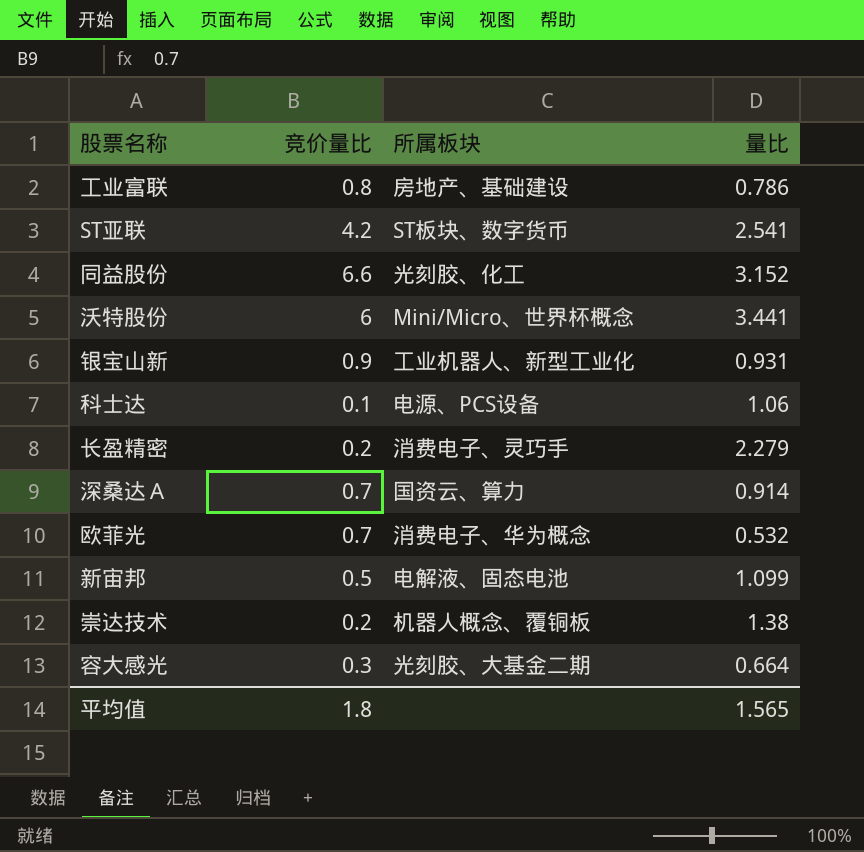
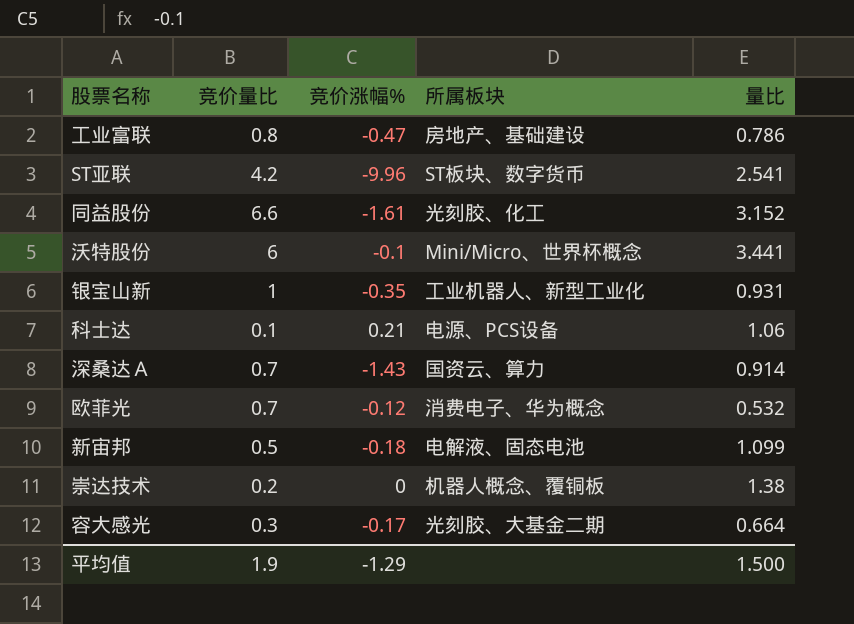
column 竞价涨幅% | position: none -> 3
row 长盈精密: 0.2 | 消费电子、灵巧手 | 2.279 -> none
银宝山新 | 竞价量比: 0.9 -> 1
平均值 | 竞价量比: 1.8 -> 1.9
平均值 | 量比: 1.565 -> 1.500

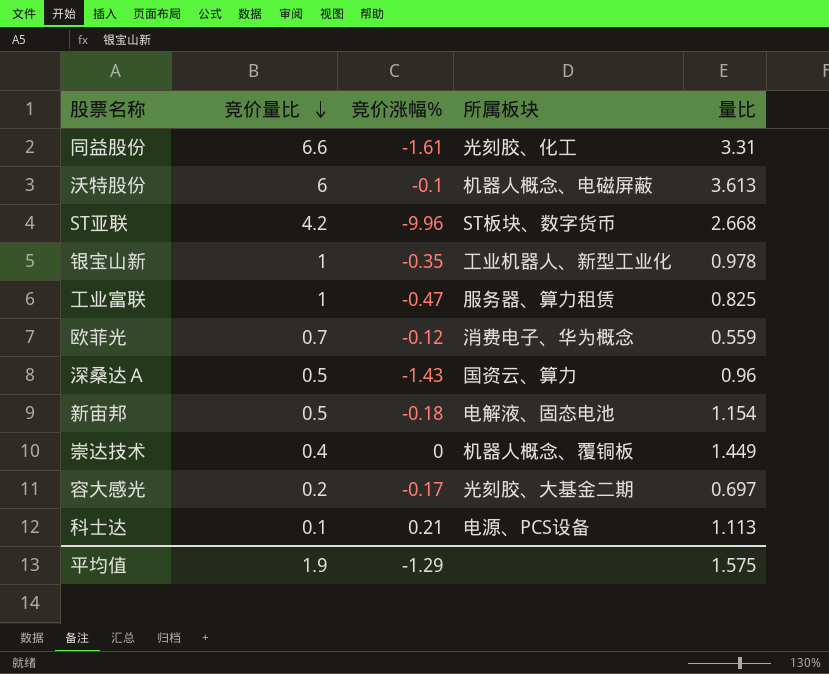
row order: none -> 竞价量比 descending
同益股份 | 量比: 3.152 -> 3.31
沃特股份 | 所属板块: Mini/Micro、世界杯概念 -> 机器人概念、电磁屏蔽
沃特股份 | 量比: 3.441 -> 3.613
ST亚联 | 量比: 2.541 -> 2.668
银宝山新 | 量比: 0.931 -> 0.978
工业富联 | 竞价量比: 0.8 -> 1
工业富联 | 所属板块: 房地产、基础建设 -> 服务器、算力租赁
工业富联 | 量比: 0.786 -> 0.825
欧菲光 | 量比: 0.532 -> 0.559
深桑达Ａ | 竞价量比: 0.7 -> 0.5
深桑达Ａ | 量比: 0.914 -> 0.96
新宙邦 | 量比: 1.099 -> 1.154
崇达技术 | 竞价量比: 0.2 -> 0.4
崇达技术 | 量比: 1.38 -> 1.449
容大感光 | 竞价量比: 0.3 -> 0.2
容大感光 | 量比: 0.664 -> 0.697
科士达 | 量比: 1.06 -> 1.113
平均值 | 量比: 1.500 -> 1.575

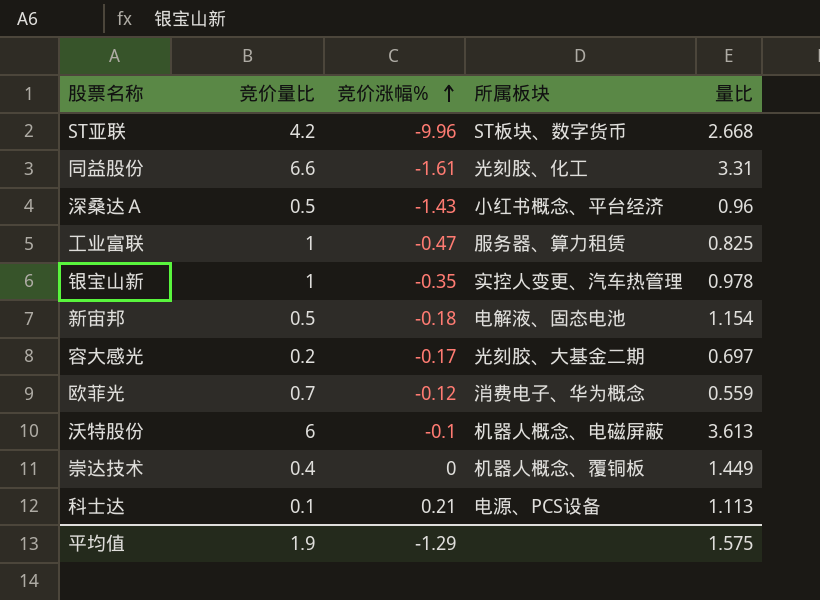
row order: 竞价量比 descending -> 竞价涨幅% ascending
深桑达Ａ | 所属板块: 国资云、算力 -> 小红书概念、平台经济
银宝山新 | 所属板块: 工业机器人、新型工业化 -> 实控人变更、汽车热管理

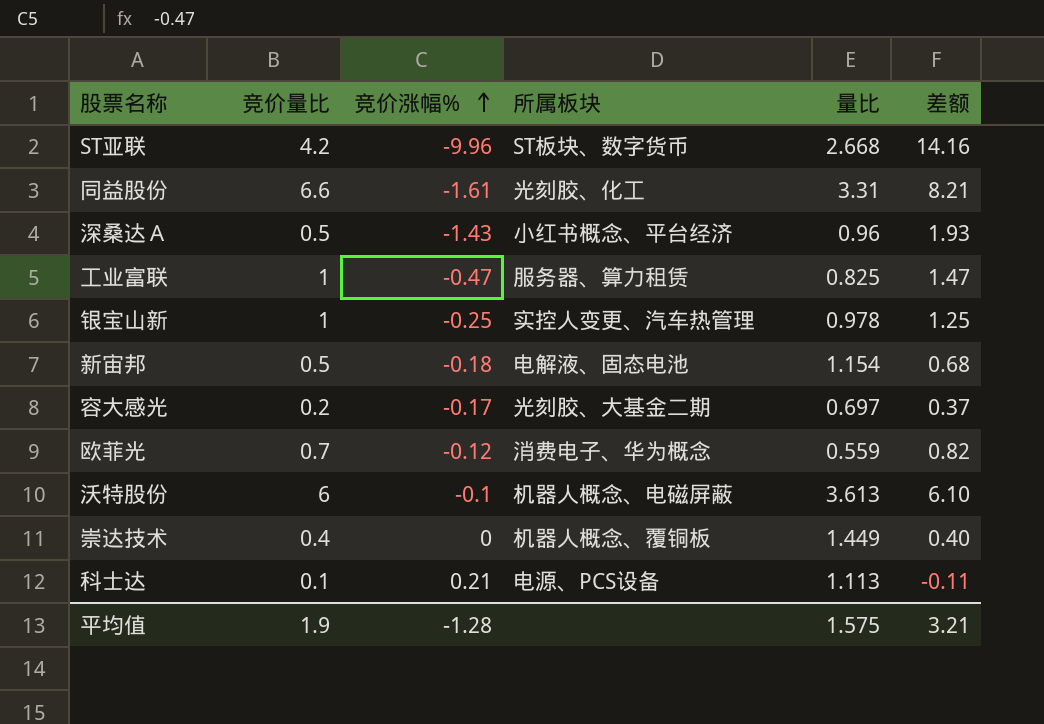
column 差额 | formula: none -> [竞价量比] - [竞价涨幅%]
银宝山新 | 竞价涨幅%: -0.35 -> -0.25
平均值 | 竞价涨幅%: -1.29 -> -1.28

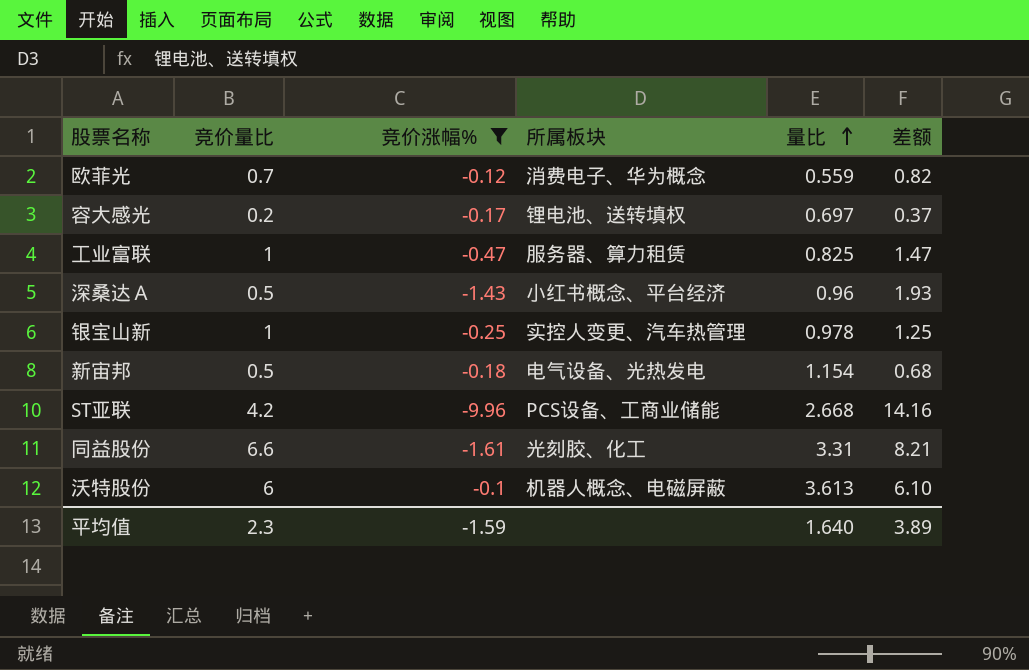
filter: none -> 竞价涨幅% <= -0.1
row order: 竞价涨幅% ascending -> 量比 ascending
容大感光 | 所属板块: 光刻胶、大基金二期 -> 锂电池、送转填权
新宙邦 | 所属板块: 电解液、固态电池 -> 电气设备、光热发电
ST亚联 | 所属板块: ST板块、数字货币 -> PCS设备、工商业储能
平均值 | 竞价量比: 1.9 -> 2.3
平均值 | 竞价涨幅%: -1.28 -> -1.59
平均值 | 量比: 1.575 -> 1.640
平均值 | 差额: 3.21 -> 3.89

